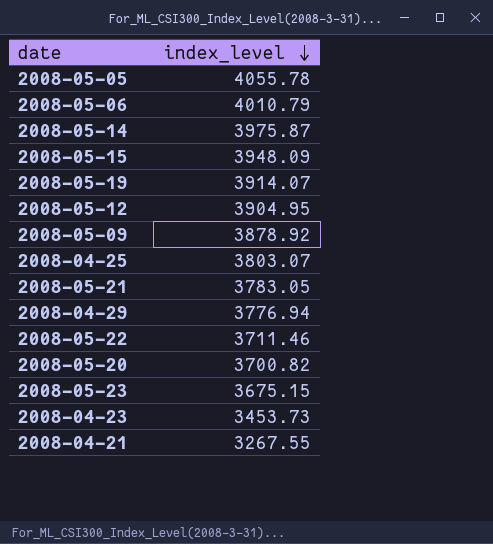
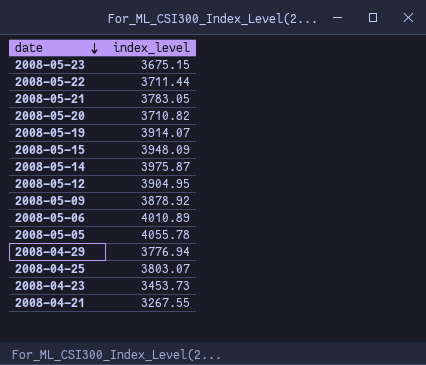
row order: index_level descending -> date descending
2008-05-22 | index_level: 3711.46 -> 3711.44
2008-05-20 | index_level: 3700.82 -> 3710.82
2008-05-06 | index_level: 4010.79 -> 4010.89

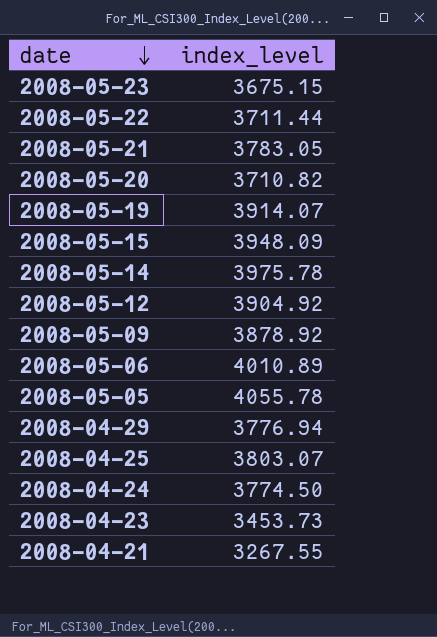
2008-05-14 | index_level: 3975.87 -> 3975.78
2008-05-12 | index_level: 3904.95 -> 3904.92
row 2008-04-24: none -> 3774.50

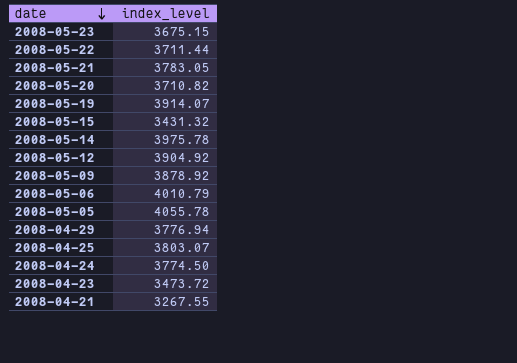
2008-05-15 | index_level: 3948.09 -> 3431.32
2008-05-06 | index_level: 4010.89 -> 4010.79
2008-04-23 | index_level: 3453.73 -> 3473.72

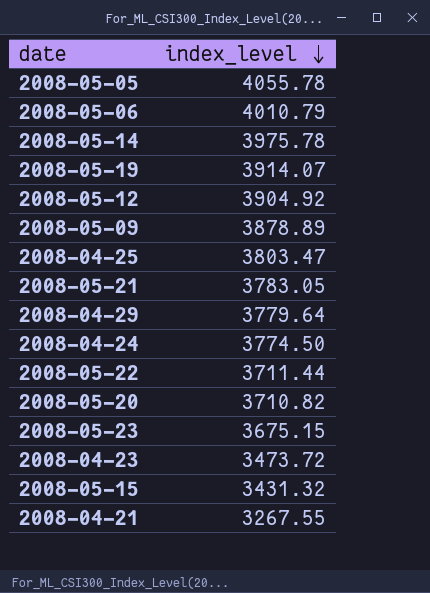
row order: date descending -> index_level descending
2008-05-09 | index_level: 3878.92 -> 3878.89
2008-04-25 | index_level: 3803.07 -> 3803.47
2008-04-29 | index_level: 3776.94 -> 3779.64

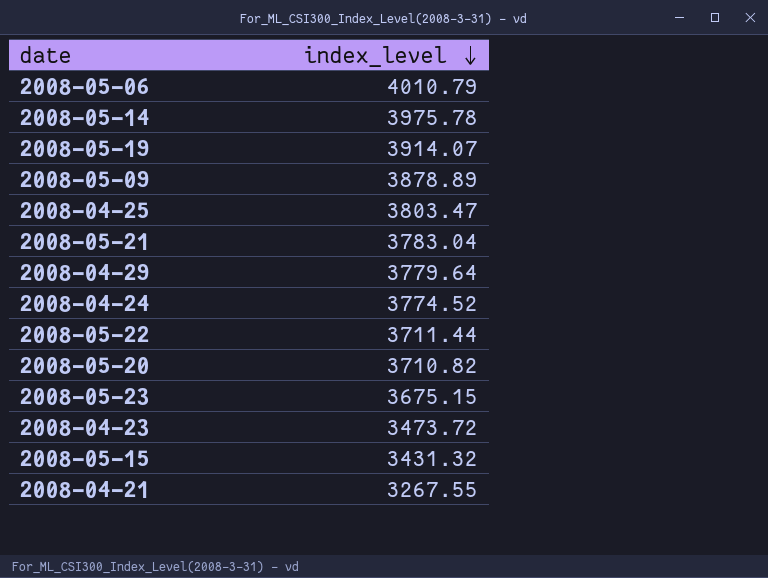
row 2008-05-05: 4055.78 -> none
row 2008-05-12: 3904.92 -> none
2008-05-21 | index_level: 3783.05 -> 3783.04
2008-04-24 | index_level: 3774.50 -> 3774.52

